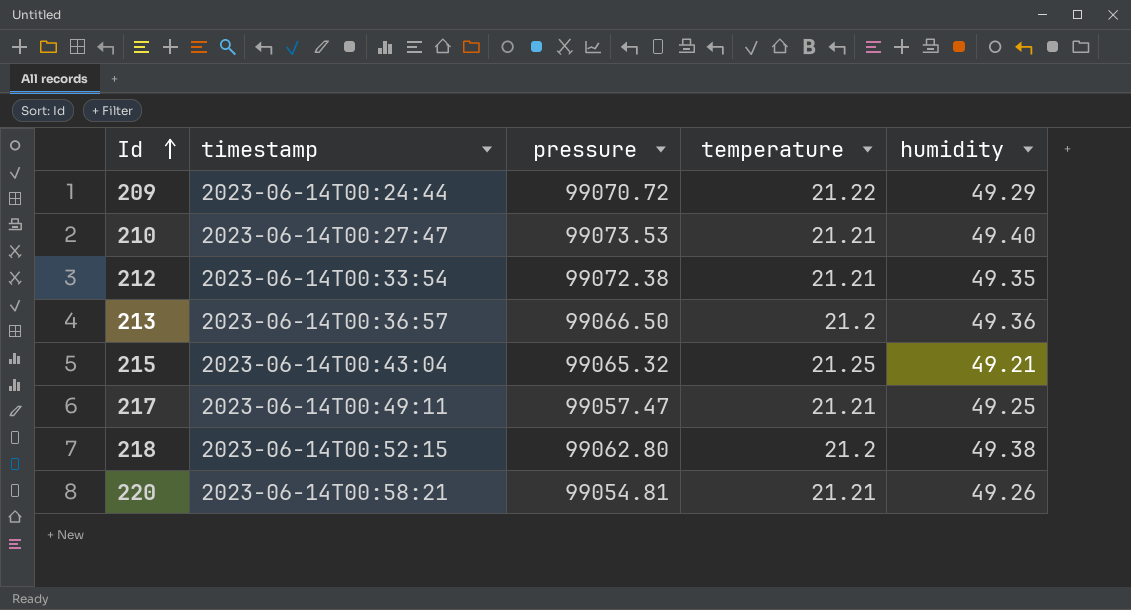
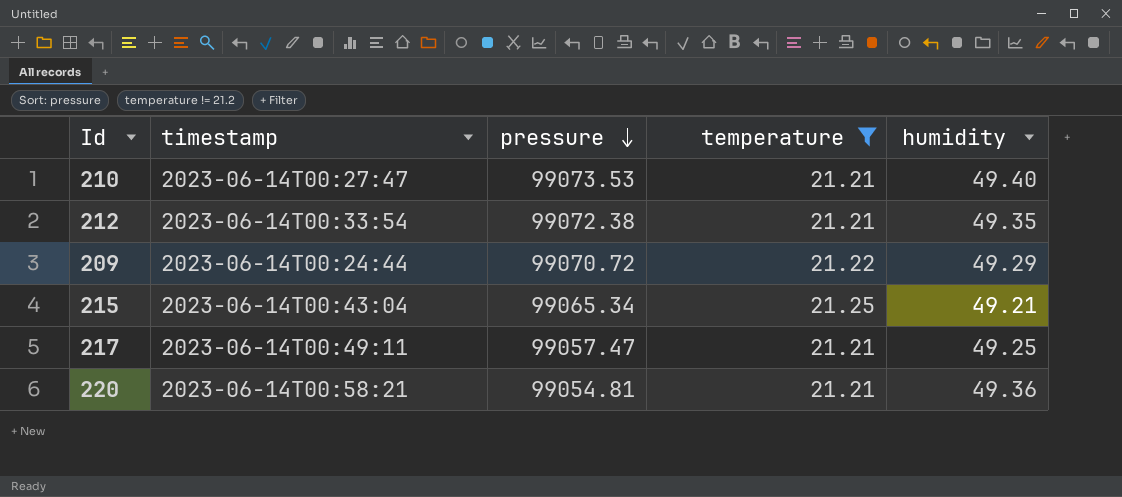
filter: none -> temperature != 21.2
row order: Id ascending -> pressure descending
215 | pressure: 99065.32 -> 99065.34
220 | humidity: 49.26 -> 49.36

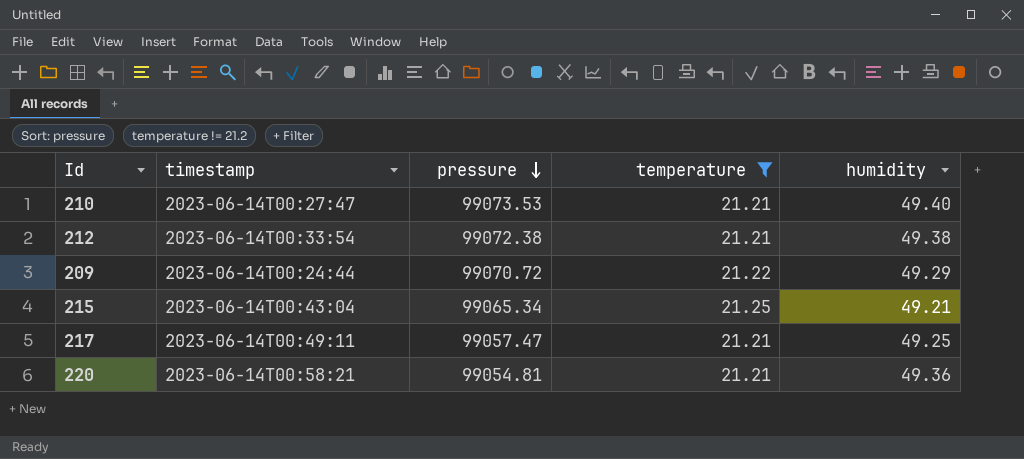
212 | humidity: 49.35 -> 49.38

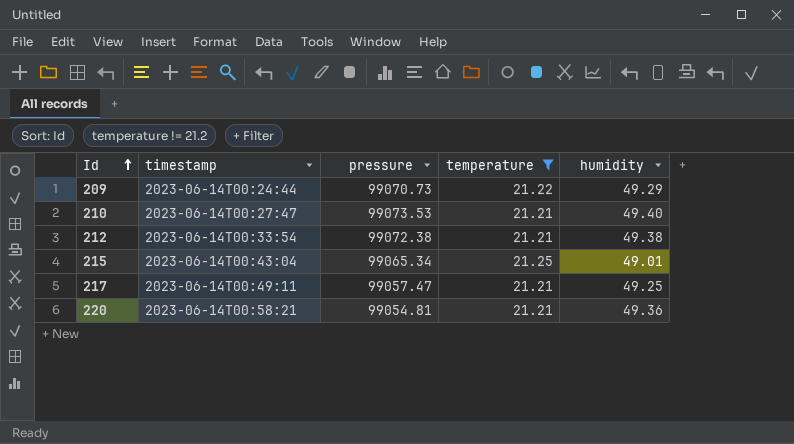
row order: pressure descending -> Id ascending
209 | pressure: 99070.72 -> 99070.73
215 | humidity: 49.21 -> 49.01

